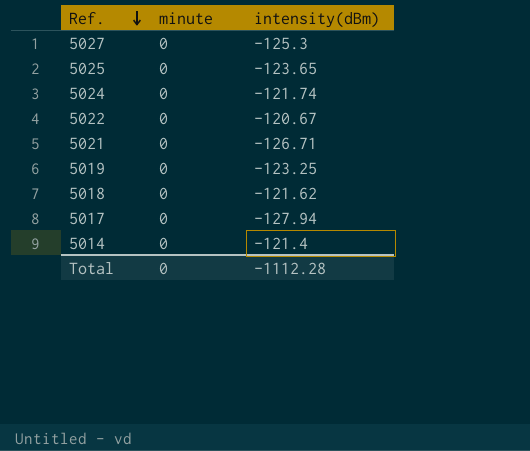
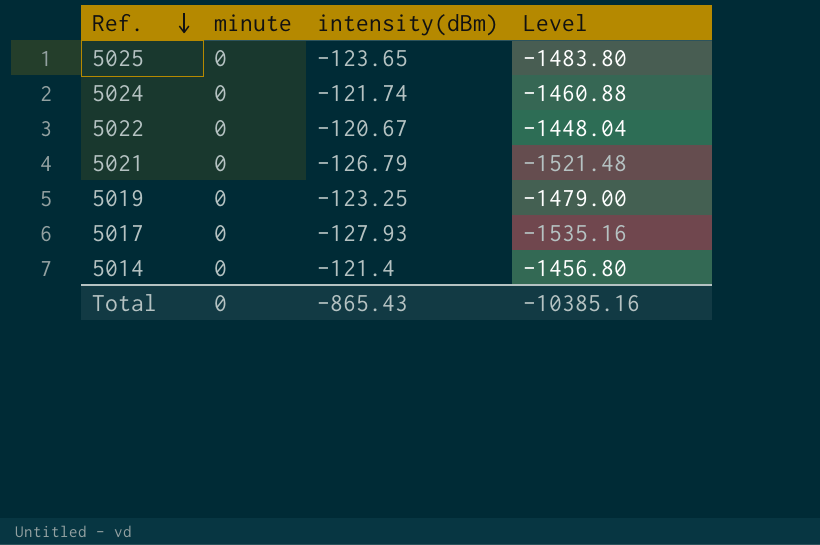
column Level | formula: none -> [intensity(dBm)] * 12
row 5027: 0 | -125.3 -> none
row 5018: 0 | -121.62 -> none
5021 | intensity(dBm): -126.71 -> -126.79
5017 | intensity(dBm): -127.94 -> -127.93
Total | intensity(dBm): -1112.28 -> -865.43

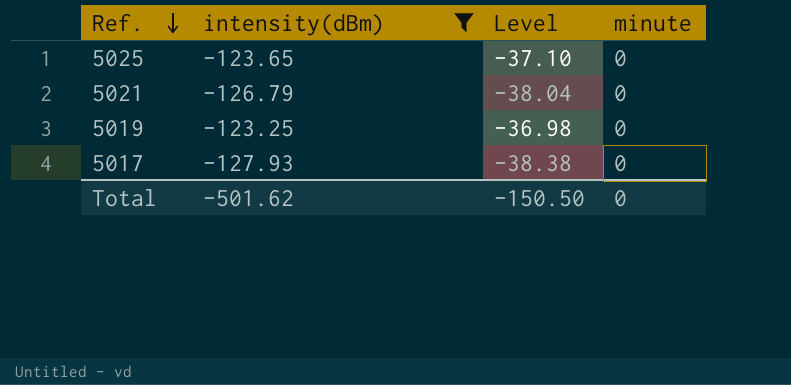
filter: none -> intensity(dBm) <= -123.25
column Level | formula: [intensity(dBm)] * 12 -> [intensity(dBm)] * 0.3
column minute | position: 2 -> 4
Total | intensity(dBm): -865.43 -> -501.62
Total | Level: -10385.16 -> -150.50

